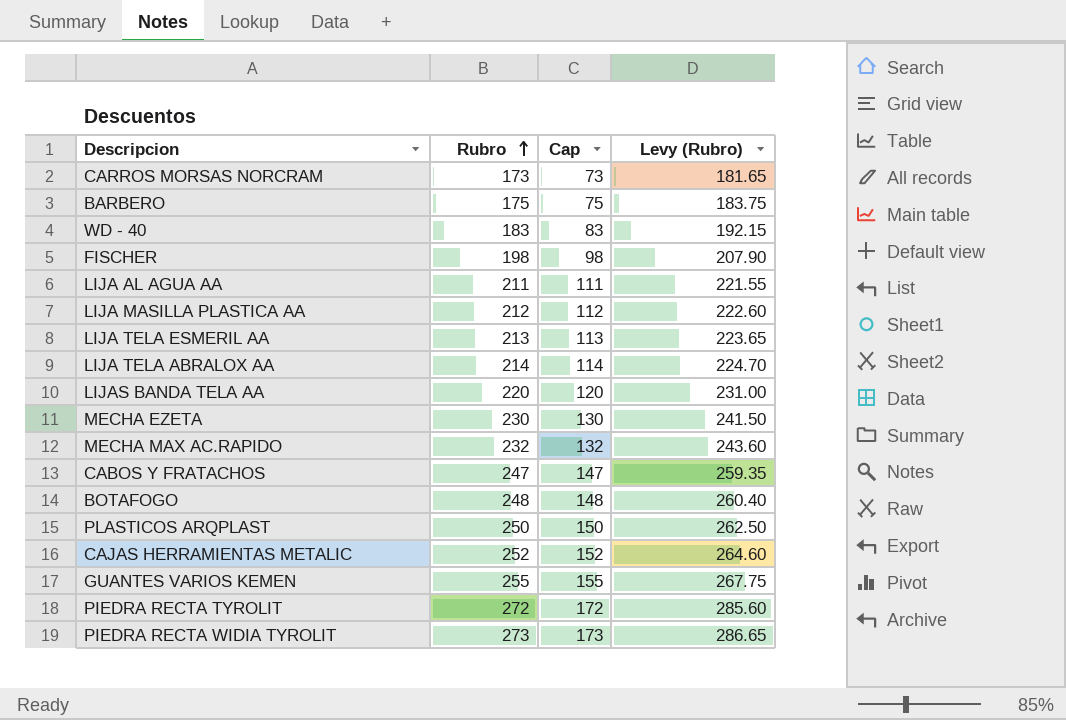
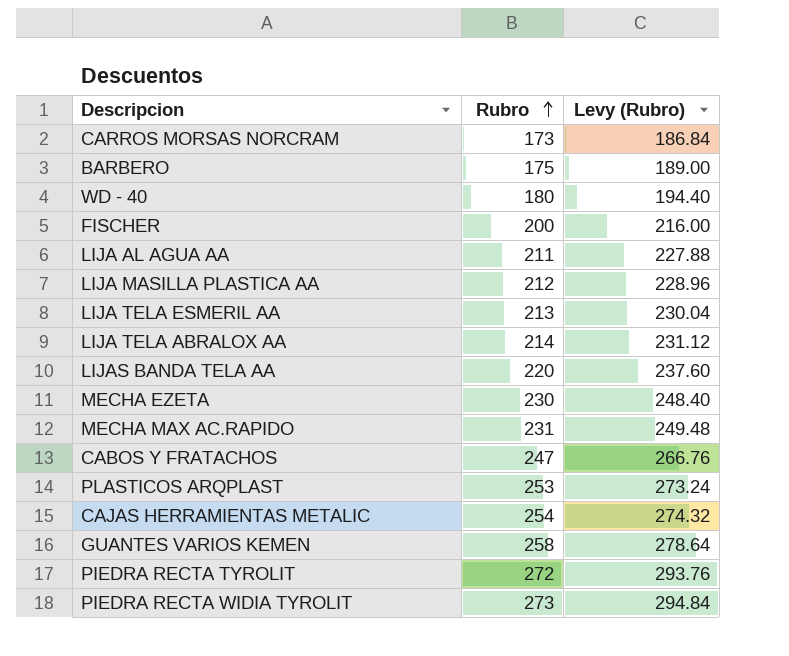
column Cap | formula: [Rubro] - 100 -> none
column Levy (Rubro) | formula: [Rubro] * 1.05 -> [Rubro] * 1.08
row BOTAFOGO: 248 | 148 | 260.40 -> none
WD - 40 | Rubro: 183 -> 180
FISCHER | Rubro: 198 -> 200
MECHA MAX AC.RAPIDO | Rubro: 232 -> 231
PLASTICOS ARQPLAST | Rubro: 250 -> 253
CAJAS HERRAMIENTAS METALIC | Rubro: 252 -> 254
GUANTES VARIOS KEMEN | Rubro: 255 -> 258

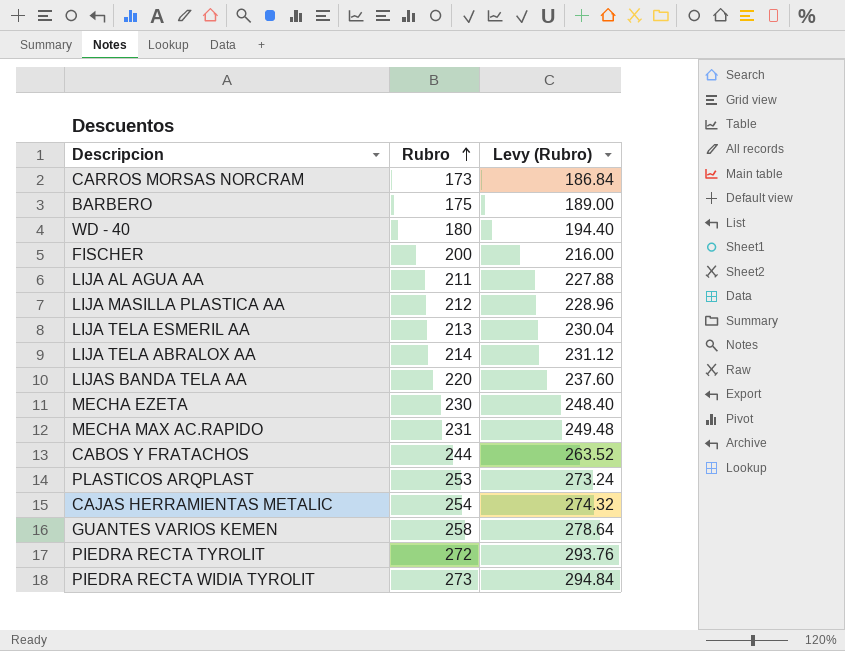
CABOS Y FRATACHOS | Rubro: 247 -> 244
CABOS Y FRATACHOS | Levy (Rubro): 266.76 -> 263.52

